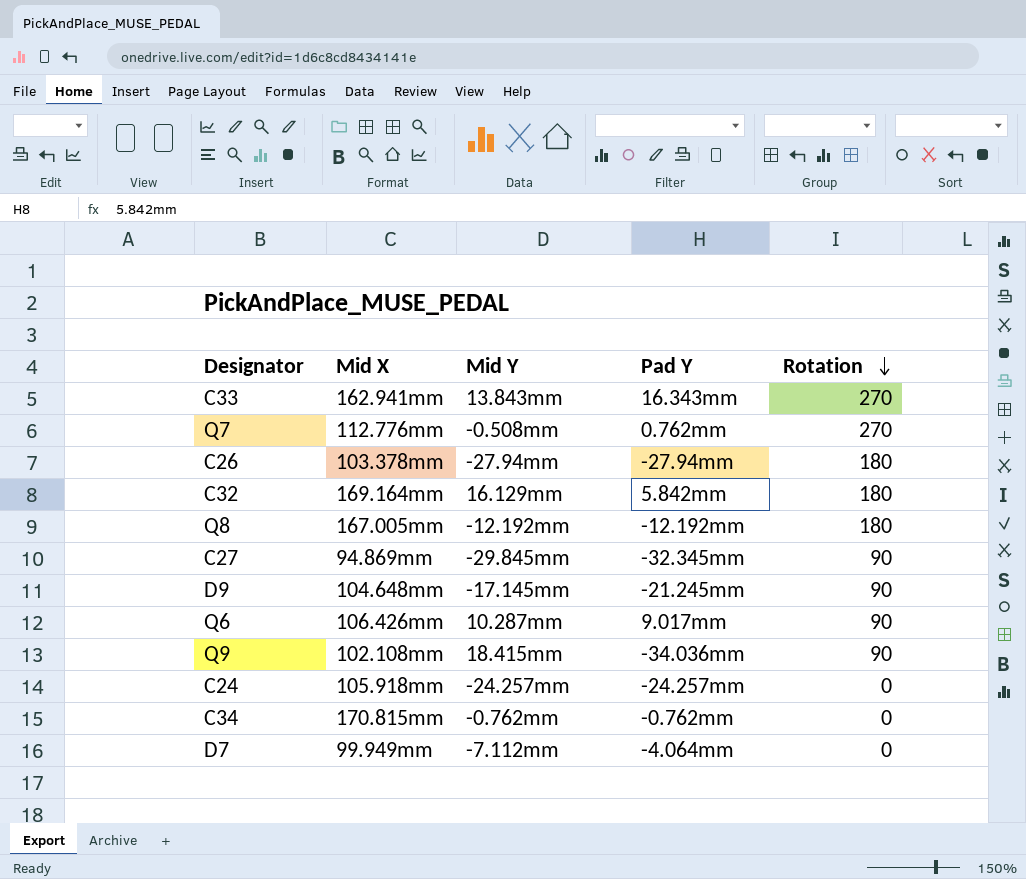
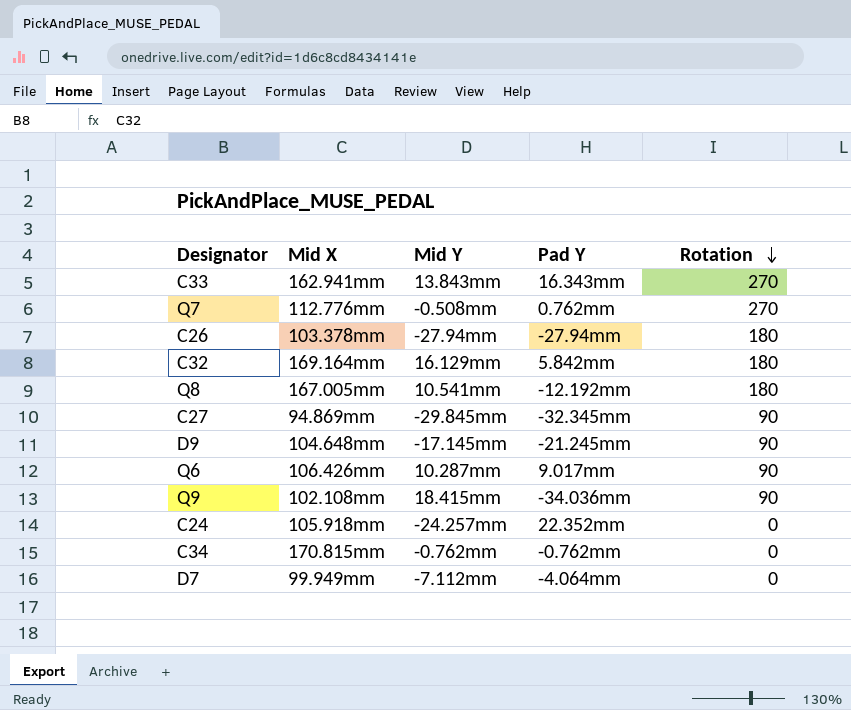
Q8 | Mid Y: -12.192mm -> 10.541mm
C24 | Pad Y: -24.257mm -> 22.352mm

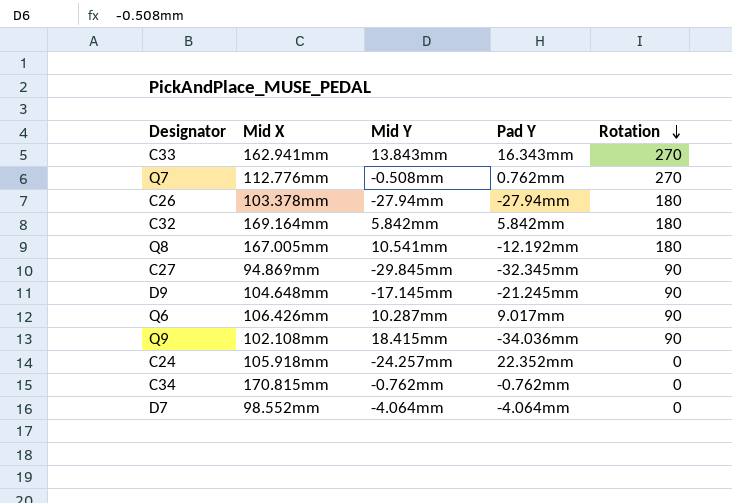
C32 | Mid Y: 16.129mm -> 5.842mm
D7 | Mid X: 99.949mm -> 98.552mm
D7 | Mid Y: -7.112mm -> -4.064mm

